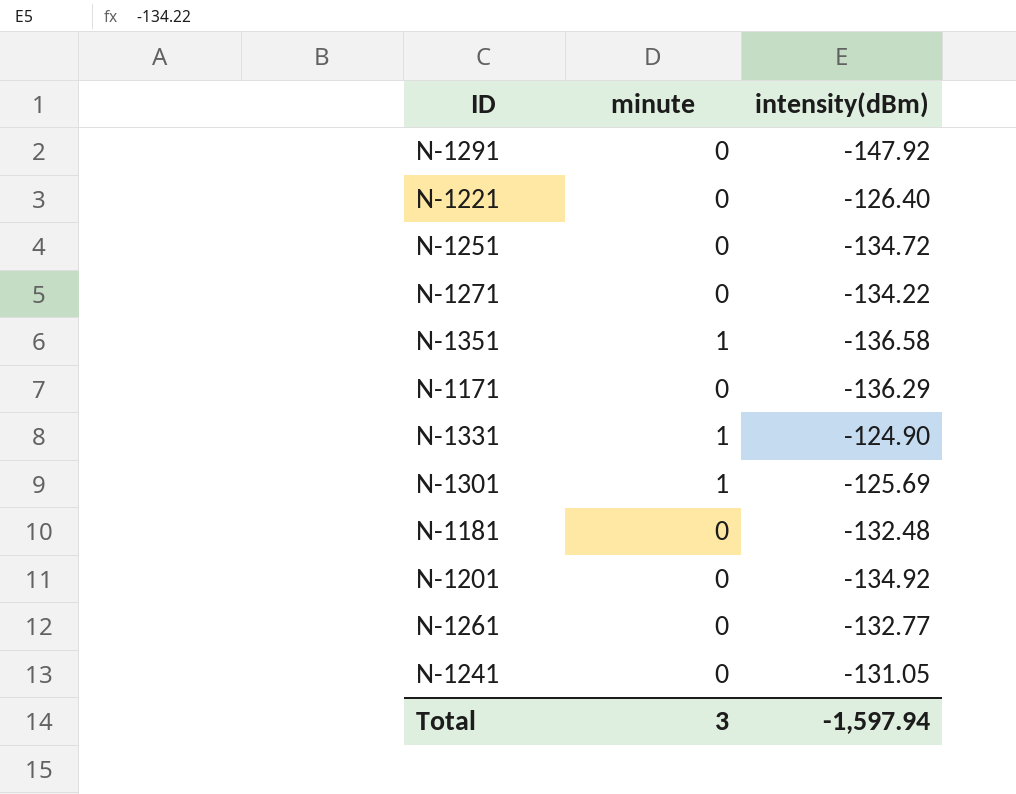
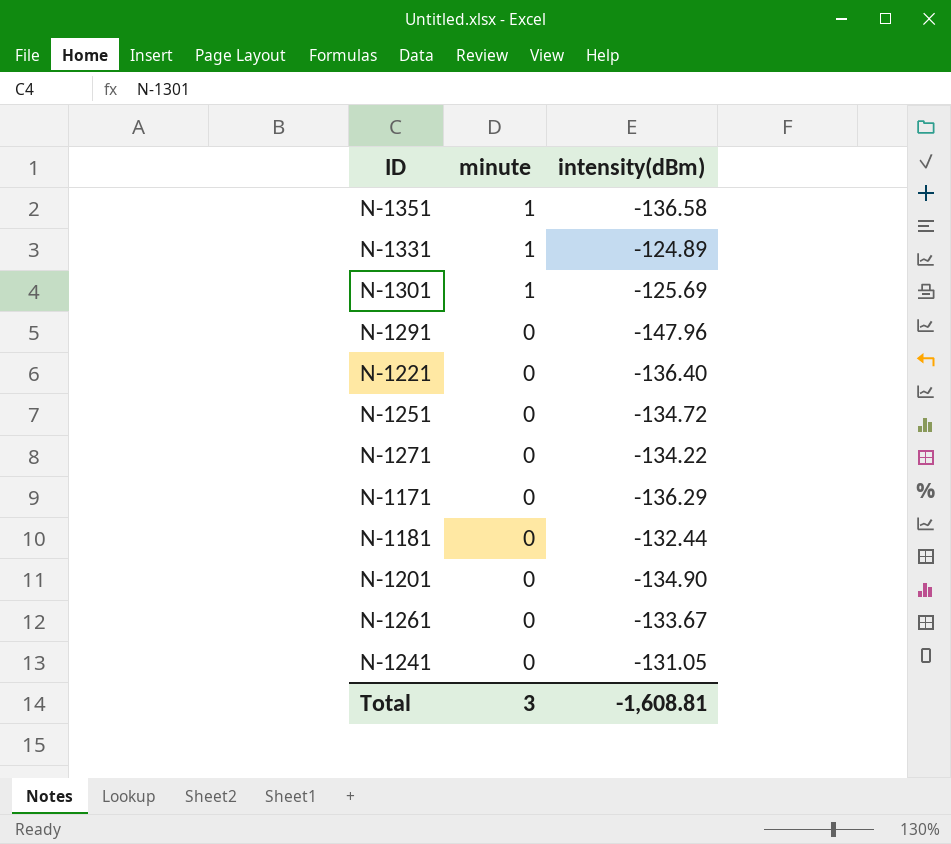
row order: none -> minute descending
N-1331 | intensity(dBm): -124.90 -> -124.89
N-1291 | intensity(dBm): -147.92 -> -147.96
N-1221 | intensity(dBm): -126.40 -> -136.40
N-1181 | intensity(dBm): -132.48 -> -132.44
N-1201 | intensity(dBm): -134.92 -> -134.90
N-1261 | intensity(dBm): -132.77 -> -133.67
Total | intensity(dBm): -1,597.94 -> -1,608.81

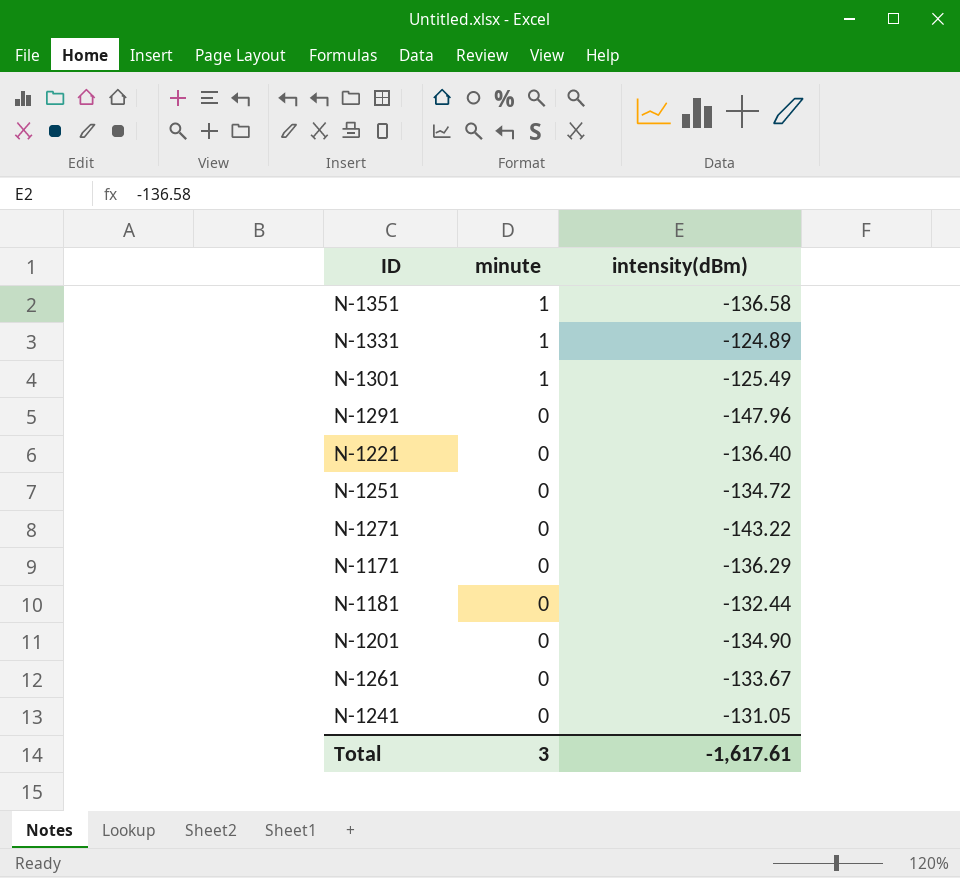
N-1301 | intensity(dBm): -125.69 -> -125.49
N-1271 | intensity(dBm): -134.22 -> -143.22
Total | intensity(dBm): -1,608.81 -> -1,617.61

